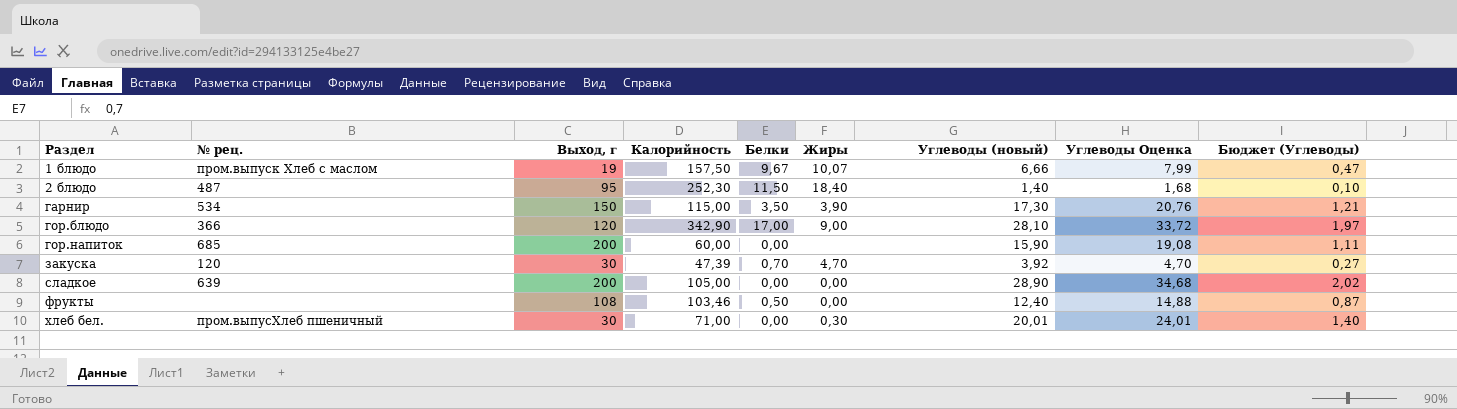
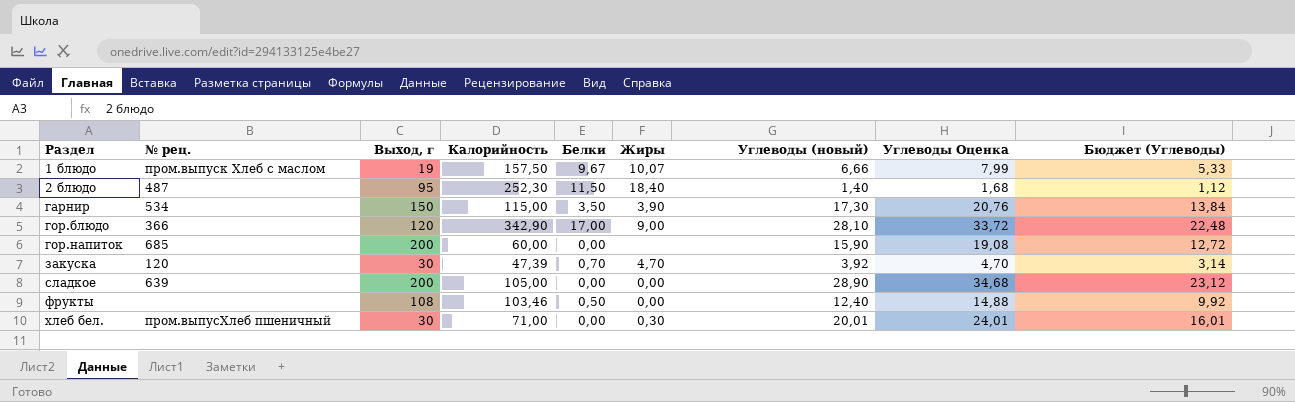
column Бюджет (Углеводы) | formula: [Углеводы (новый)] * 0,07 -> [Углеводы (новый)] * 0,8

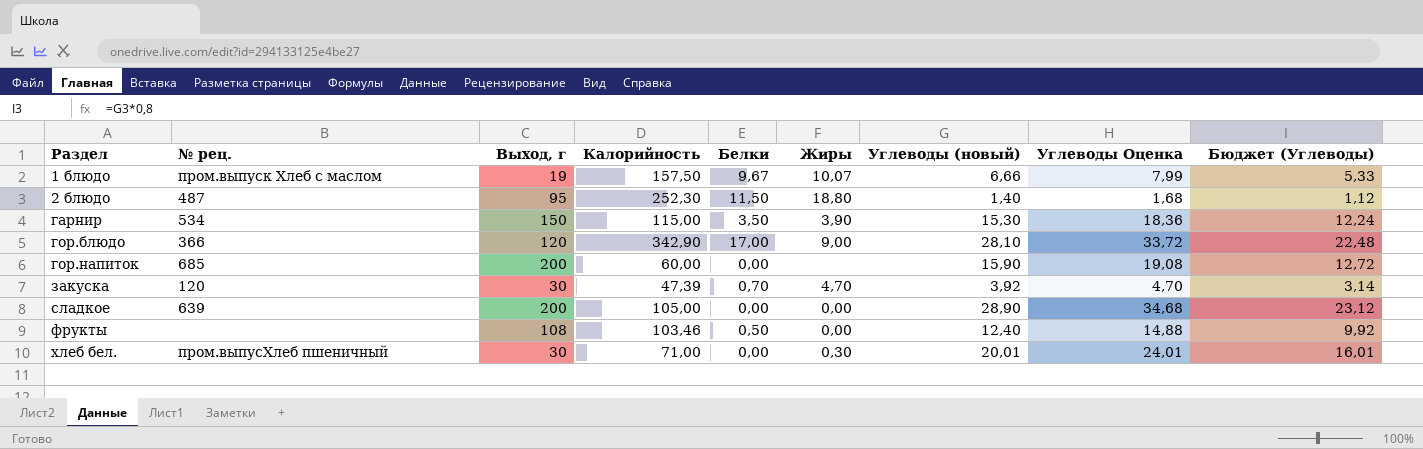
2 блюдо | Жиры: 18,40 -> 18,80
гарнир | Углеводы (новый): 17,30 -> 15,30
гарнир | Углеводы Оценка: 20,76 -> 18,36
гарнир | Бюджет (Углеводы): 13,84 -> 12,24

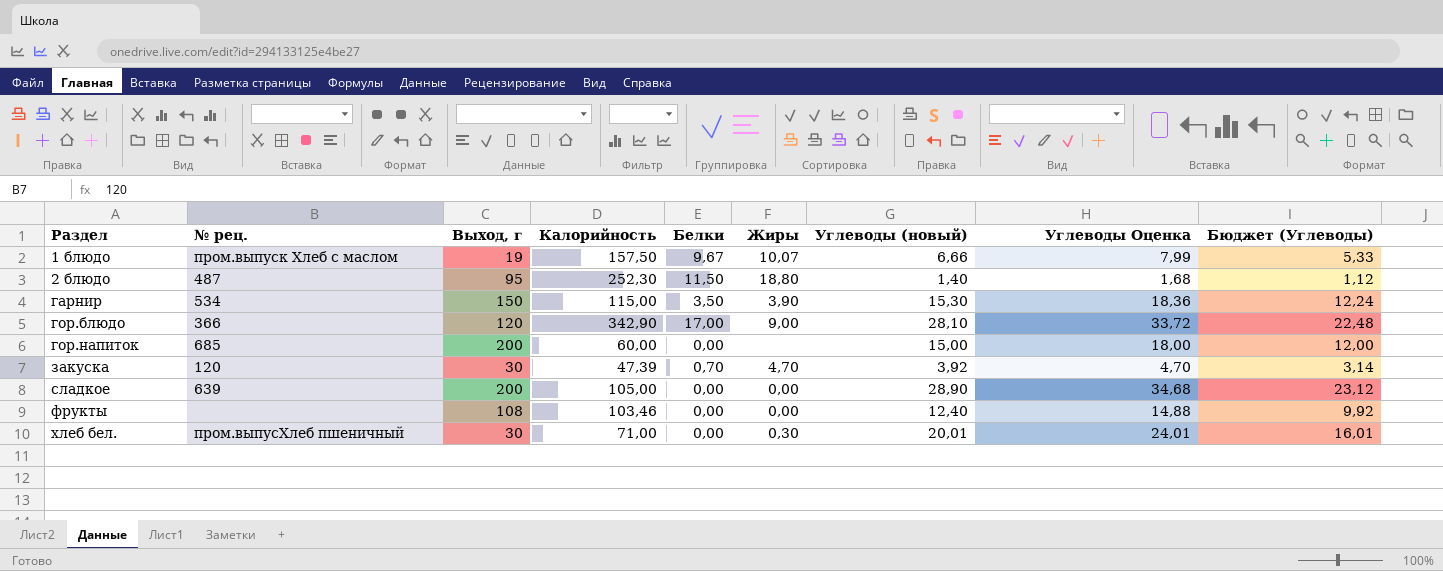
гор.напиток | Углеводы (новый): 15,90 -> 15,00
гор.напиток | Углеводы Оценка: 19,08 -> 18,00
гор.напиток | Бюджет (Углеводы): 12,72 -> 12,00
фрукты | Белки: 0,50 -> 0,00

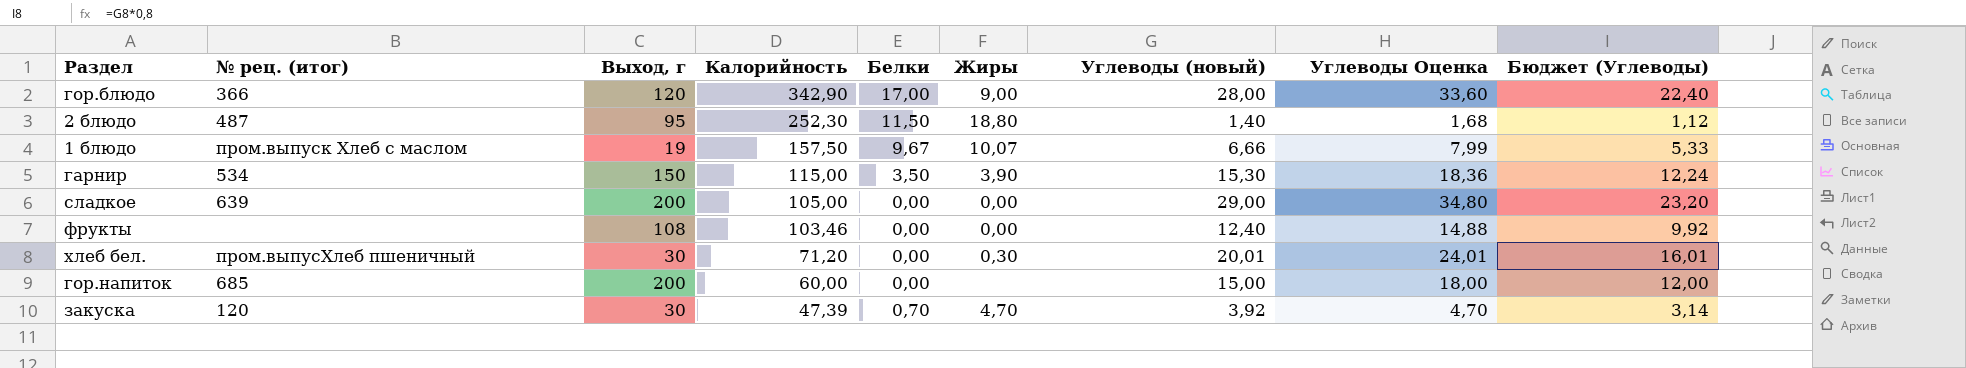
row order: Раздел ascending -> Калорийность descending
column name: № рец. -> № рец. (итог)
гор.блюдо | Углеводы (новый): 28,10 -> 28,00
гор.блюдо | Углеводы Оценка: 33,72 -> 33,60
гор.блюдо | Бюджет (Углеводы): 22,48 -> 22,40
сладкое | Углеводы (новый): 28,90 -> 29,00
сладкое | Углеводы Оценка: 34,68 -> 34,80
сладкое | Бюджет (Углеводы): 23,12 -> 23,20
хлеб бел. | Калорийность: 71,00 -> 71,20

